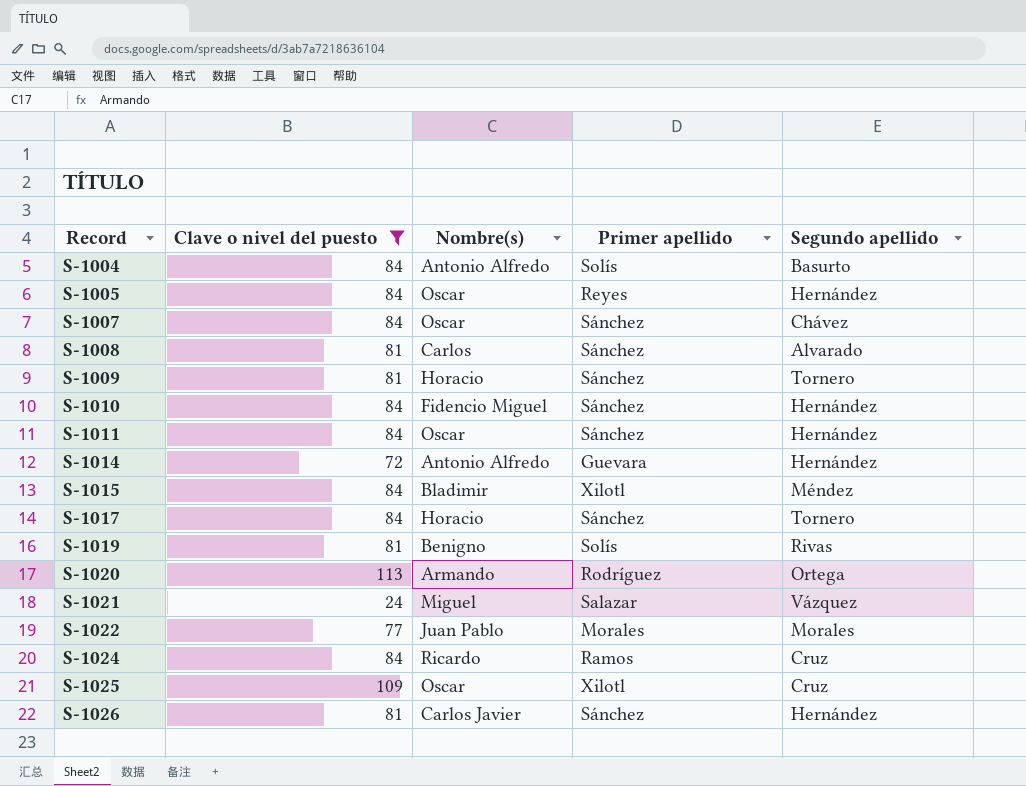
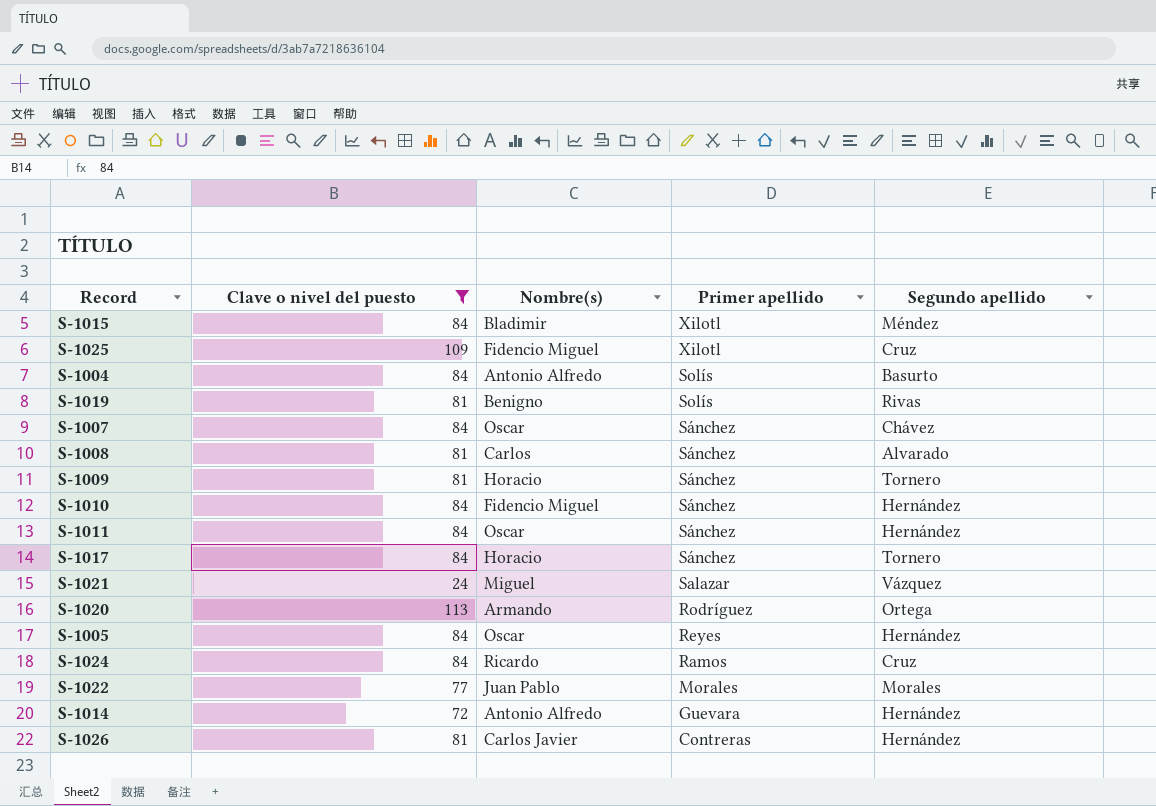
row order: Record ascending -> Primer apellido descending
S-1025 | Nombre(s): Oscar -> Fidencio Miguel
S-1026 | Primer apellido: Sánchez -> Contreras

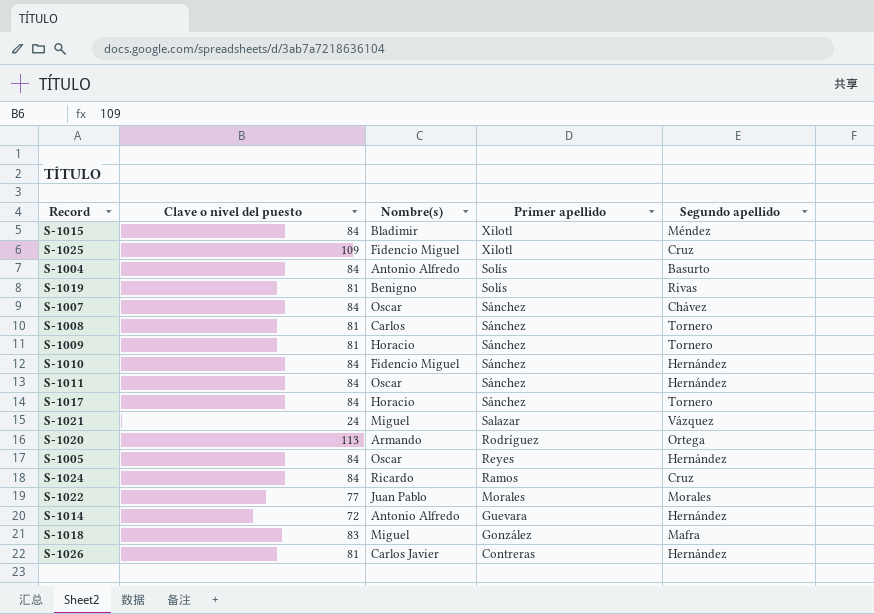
filter: Clave o nivel del puesto != 83 -> none
S-1008 | Segundo apellido: Alvarado -> Tornero

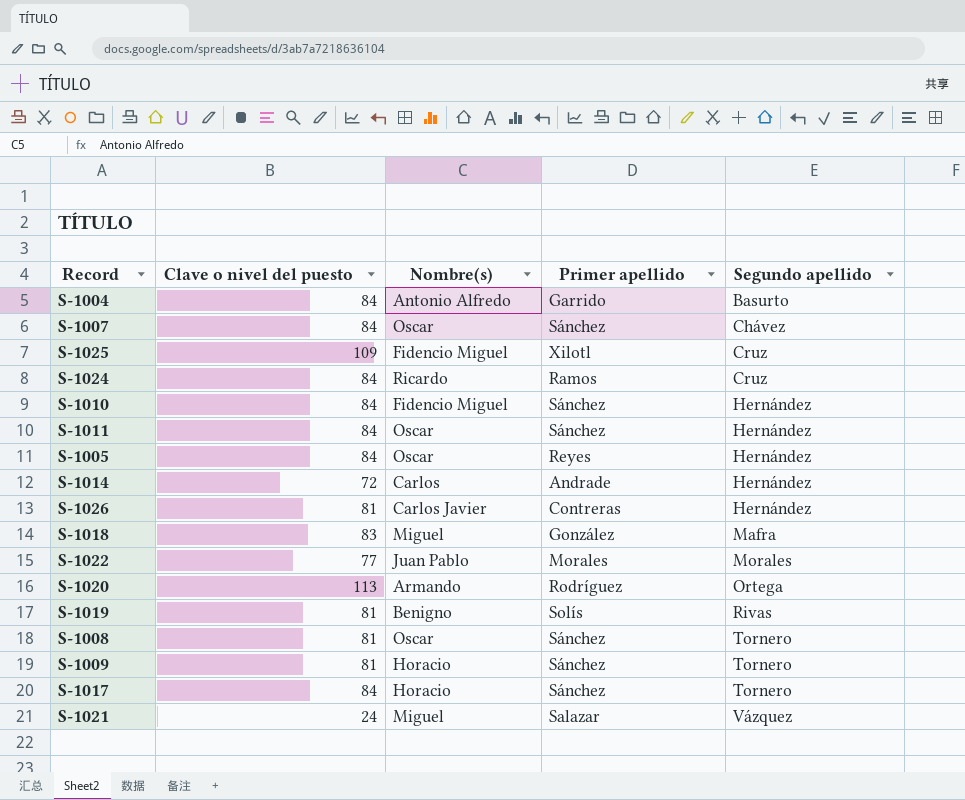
row order: Primer apellido descending -> Segundo apellido ascending
row S-1015: 84 | Bladimir | Xilotl | Méndez -> none
S-1004 | Primer apellido: Solís -> Garrido
S-1014 | Nombre(s): Antonio Alfredo -> Carlos
S-1014 | Primer apellido: Guevara -> Andrade
S-1008 | Nombre(s): Carlos -> Oscar

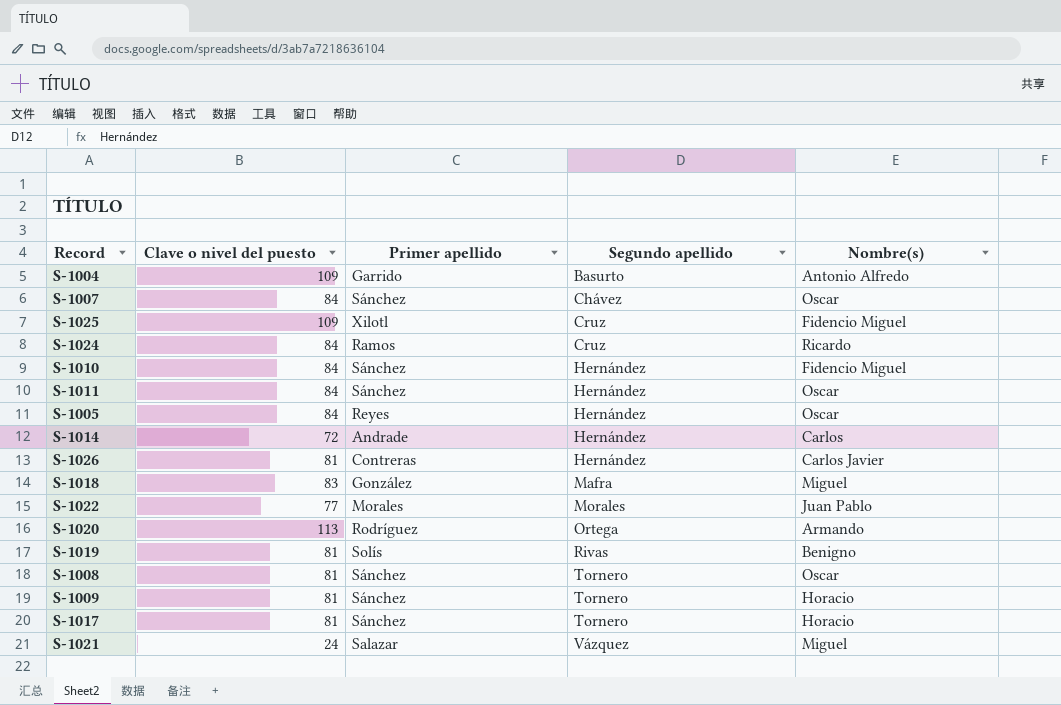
column Nombre(s) | position: 3 -> 5
S-1004 | Clave o nivel del puesto: 84 -> 109
S-1017 | Clave o nivel del puesto: 84 -> 81

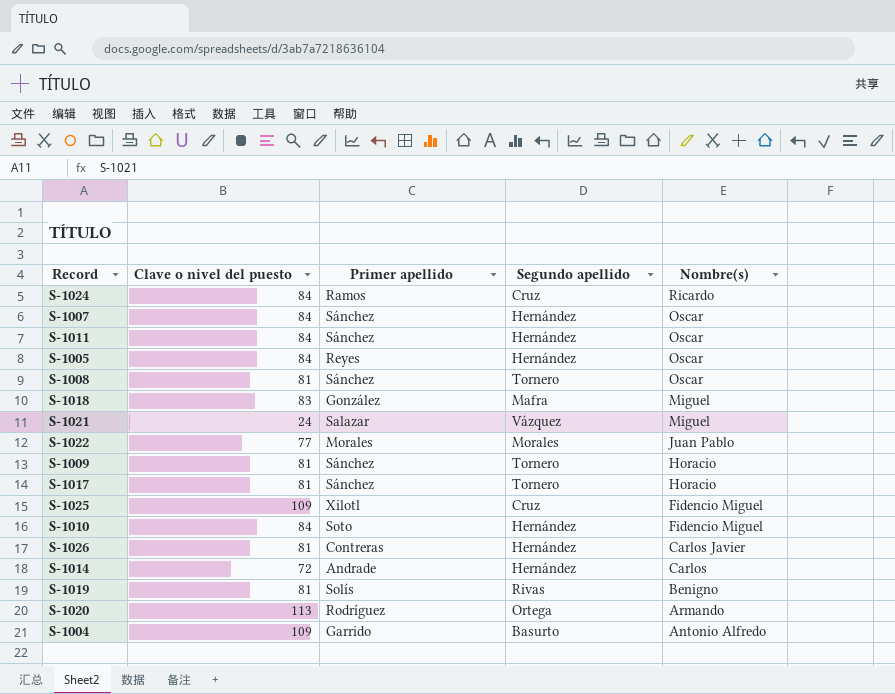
row order: Segundo apellido ascending -> Nombre(s) descending
S-1007 | Segundo apellido: Chávez -> Hernández
S-1010 | Primer apellido: Sánchez -> Soto

